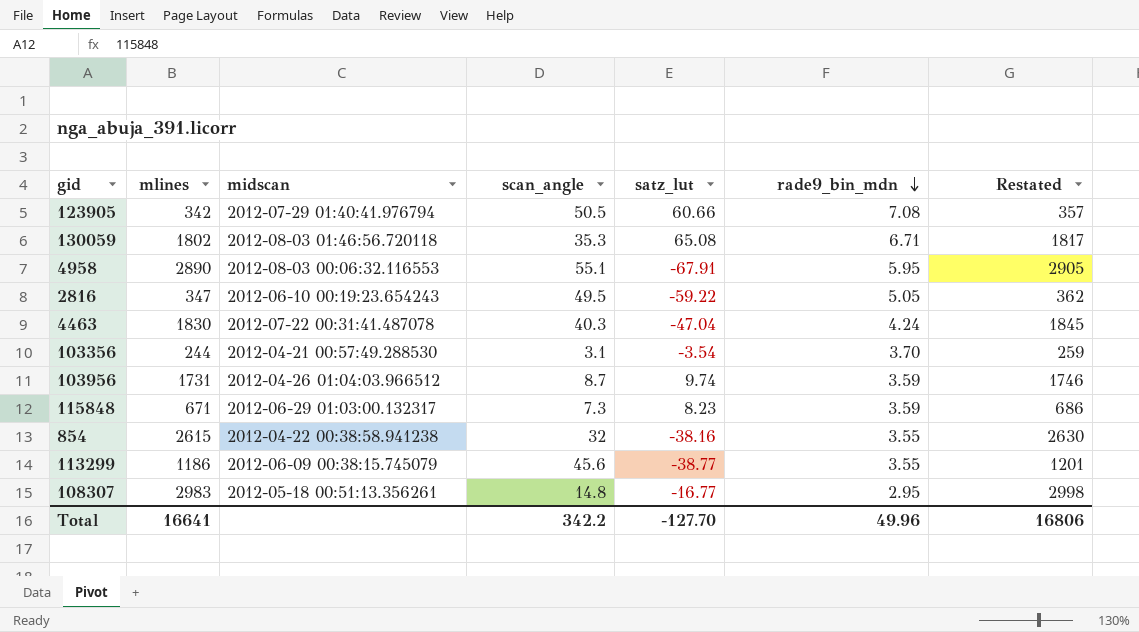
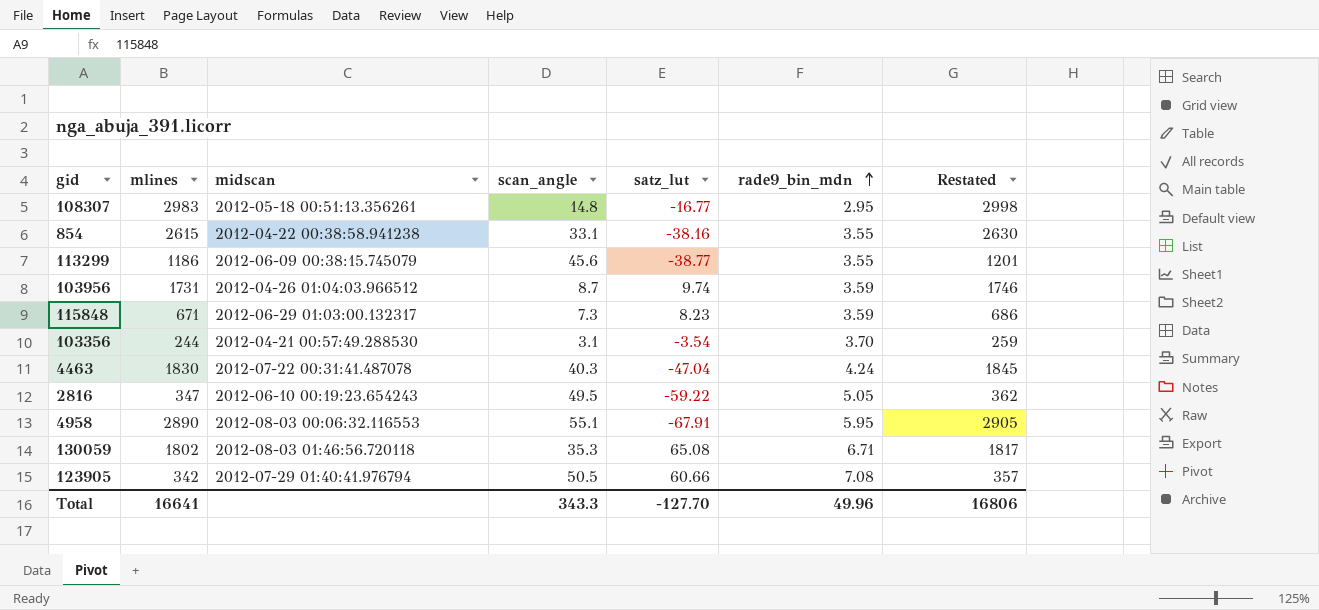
row order: rade9_bin_mdn descending -> rade9_bin_mdn ascending
854 | scan_angle: 32 -> 33.1
Total | scan_angle: 342.2 -> 343.3

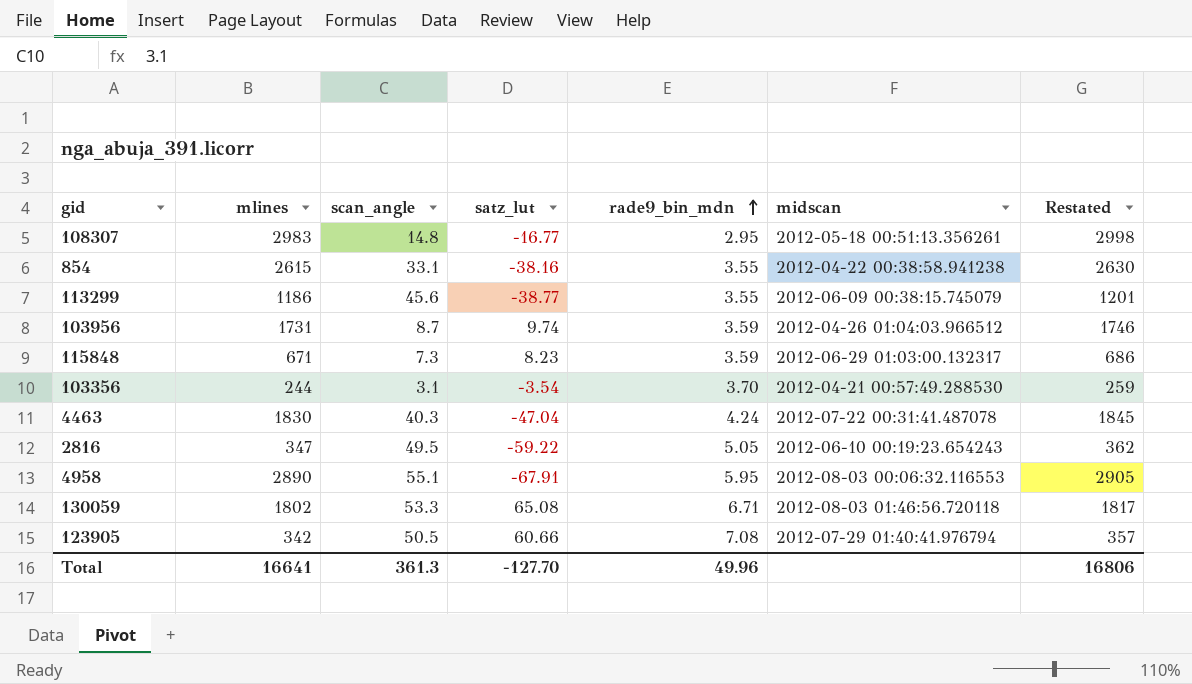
column midscan | position: 3 -> 6
130059 | scan_angle: 35.3 -> 53.3
Total | scan_angle: 343.3 -> 361.3

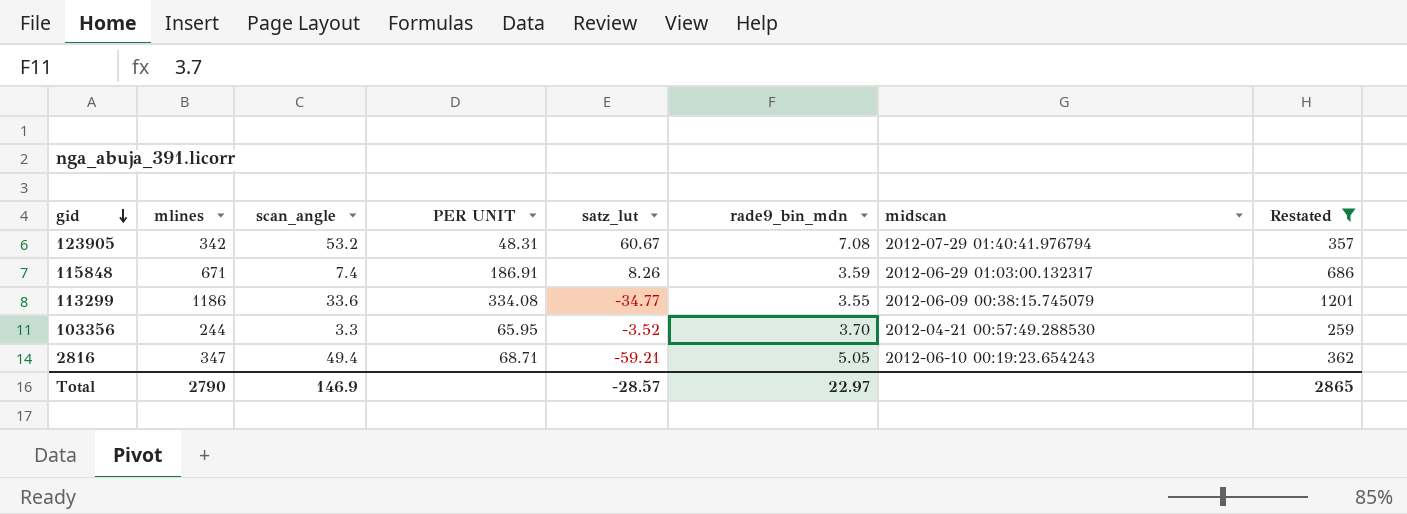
filter: none -> Restated <= 1201
row order: rade9_bin_mdn ascending -> gid descending
column PER UNIT | formula: none -> [mlines] / [rade9_bin_mdn]
123905 | scan_angle: 50.5 -> 53.2
123905 | satz_lut: 60.66 -> 60.67
115848 | scan_angle: 7.3 -> 7.4
115848 | satz_lut: 8.23 -> 8.26
113299 | scan_angle: 45.6 -> 33.6
113299 | satz_lut: -38.77 -> -34.77
103356 | scan_angle: 3.1 -> 3.3
103356 | satz_lut: -3.54 -> -3.52
2816 | scan_angle: 49.5 -> 49.4
2816 | satz_lut: -59.22 -> -59.21
Total | mlines: 16641 -> 2790
Total | scan_angle: 361.3 -> 146.9
Total | satz_lut: -127.70 -> -28.57
Total | rade9_bin_mdn: 49.96 -> 22.97
Total | Restated: 16806 -> 2865

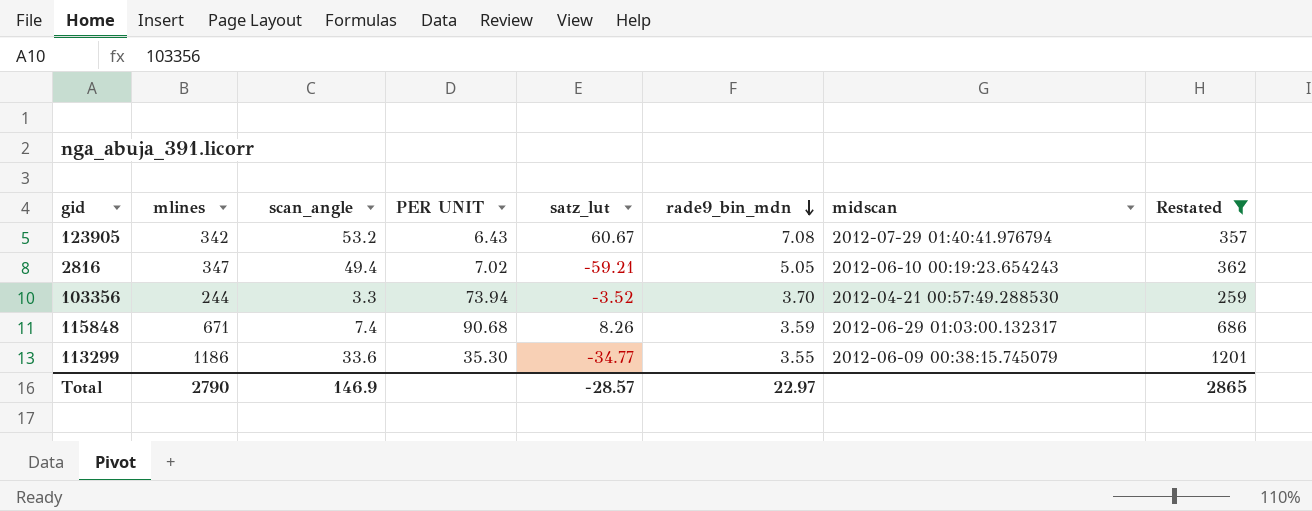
row order: gid descending -> rade9_bin_mdn descending
column PER UNIT | formula: [mlines] / [rade9_bin_mdn] -> [mlines] / [scan_angle]

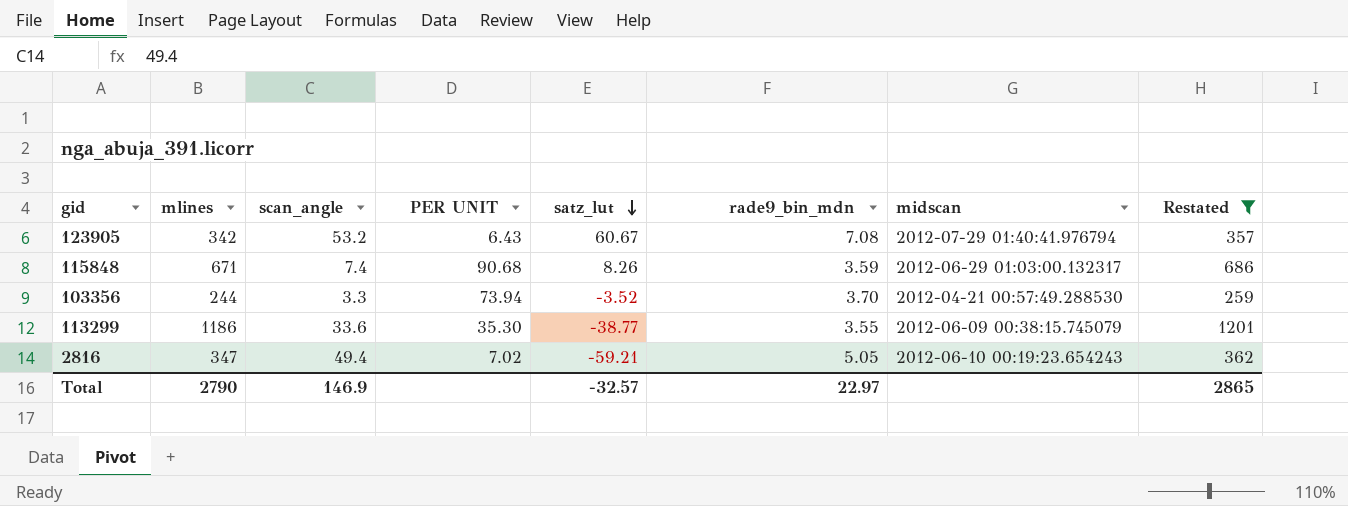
row order: rade9_bin_mdn descending -> satz_lut descending
113299 | satz_lut: -34.77 -> -38.77
Total | satz_lut: -28.57 -> -32.57

